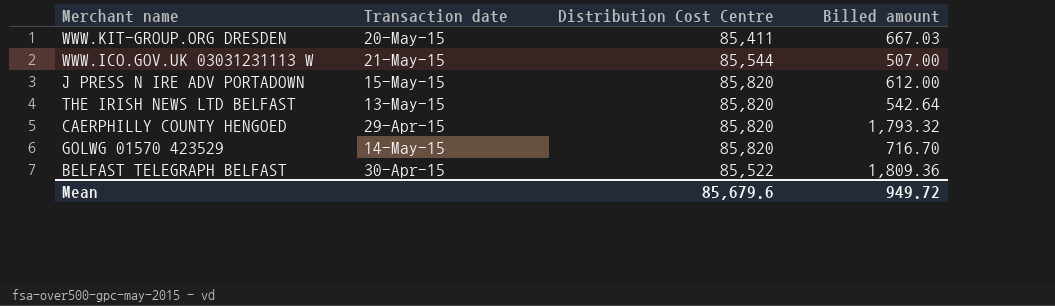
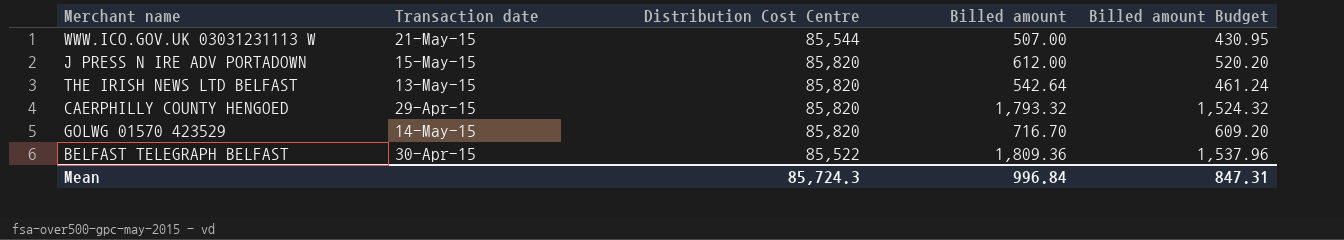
column Billed amount Budget | formula: none -> [Billed amount] * 0.85
row WWW.KIT-GROUP.ORG DRESDEN: 20-May-15 | 85,411 | 667.03 -> none
Mean | Distribution Cost Centre: 85,679.6 -> 85,724.3
Mean | Billed amount: 949.72 -> 996.84

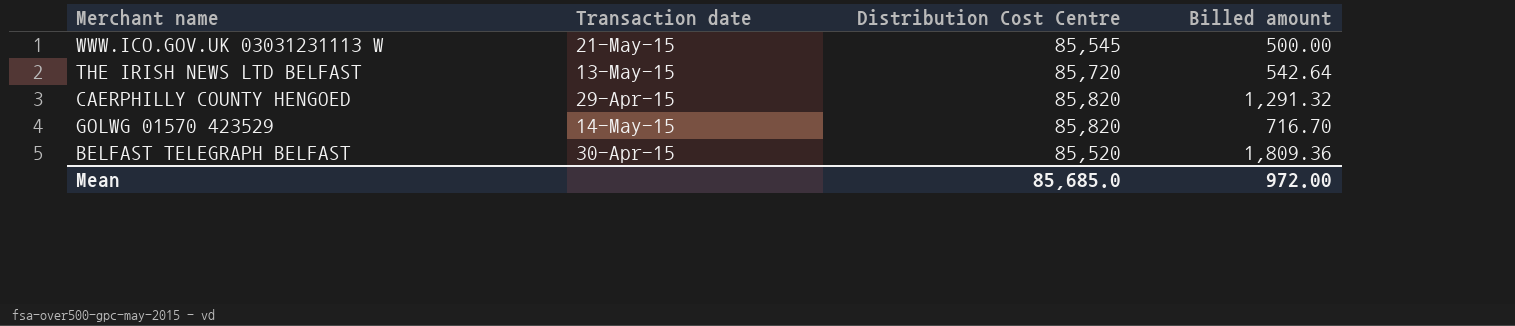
column Billed amount Budget | formula: [Billed amount] * 0.85 -> none
row J PRESS N IRE ADV PORTADOWN: 15-May-15 | 85,820 | 612.00 | 520.20 -> none
WWW.ICO.GOV.UK 03031231113 W | Distribution Cost Centre: 85,544 -> 85,545
WWW.ICO.GOV.UK 03031231113 W | Billed amount: 507.00 -> 500.00
THE IRISH NEWS LTD BELFAST | Distribution Cost Centre: 85,820 -> 85,720
CAERPHILLY COUNTY HENGOED | Billed amount: 1,793.32 -> 1,291.32
BELFAST TELEGRAPH BELFAST | Distribution Cost Centre: 85,522 -> 85,520
Mean | Distribution Cost Centre: 85,724.3 -> 85,685.0
Mean | Billed amount: 996.84 -> 972.00

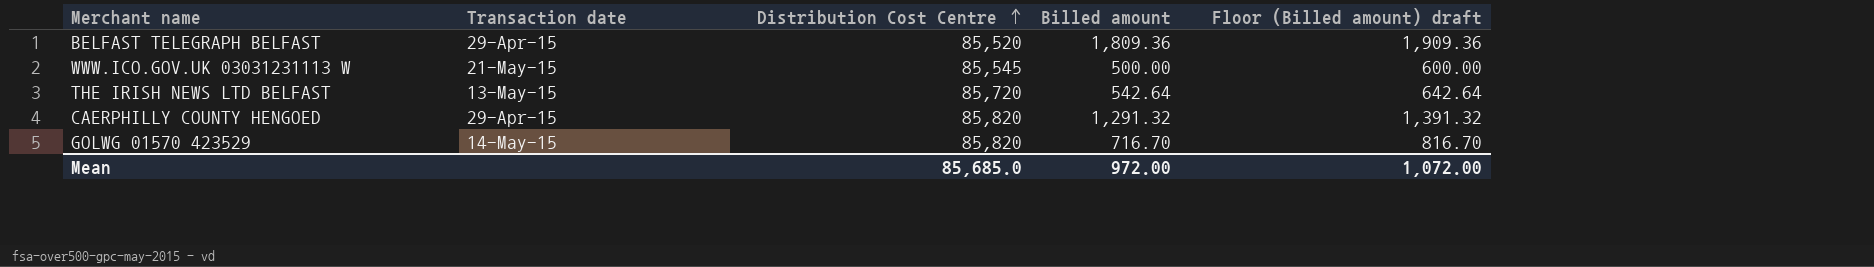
row order: none -> Distribution Cost Centre ascending
column Floor (Billed amount) draft | formula: none -> [Billed amount] + 100
BELFAST TELEGRAPH BELFAST | Transaction date: 30-Apr-15 -> 29-Apr-15

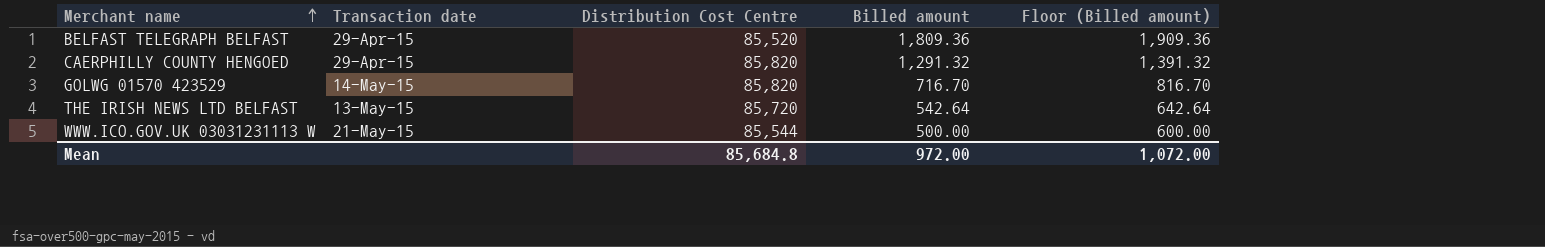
row order: Distribution Cost Centre ascending -> Merchant name ascending
column name: Floor (Billed amount) draft -> Floor (Billed amount)
WWW.ICO.GOV.UK 03031231113 W | Distribution Cost Centre: 85,545 -> 85,544
Mean | Distribution Cost Centre: 85,685.0 -> 85,684.8

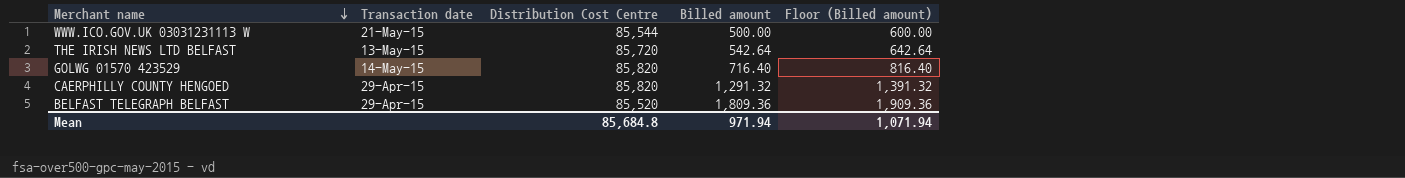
row order: Merchant name ascending -> Merchant name descending
GOLWG 01570 423529 | Billed amount: 716.70 -> 716.40
GOLWG 01570 423529 | Floor (Billed amount): 816.70 -> 816.40
Mean | Billed amount: 972.00 -> 971.94
Mean | Floor (Billed amount): 1,072.00 -> 1,071.94

